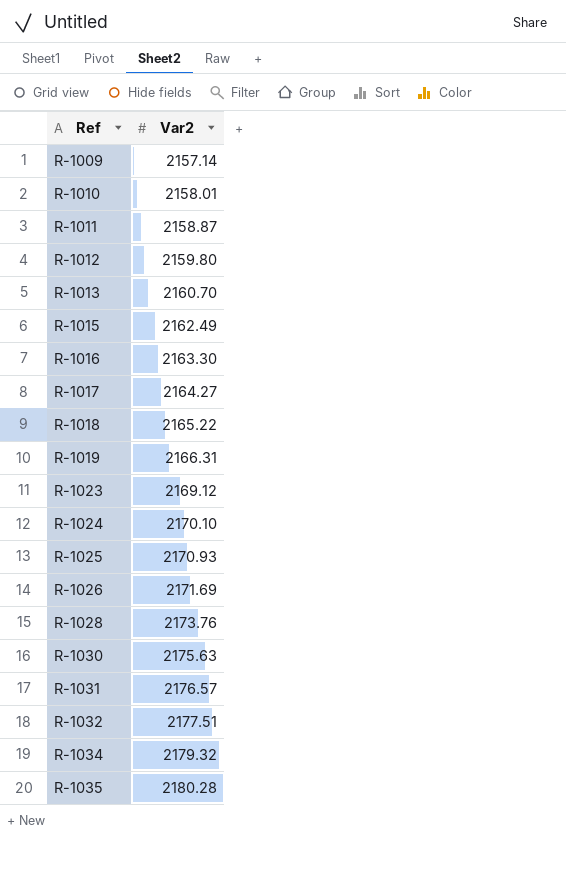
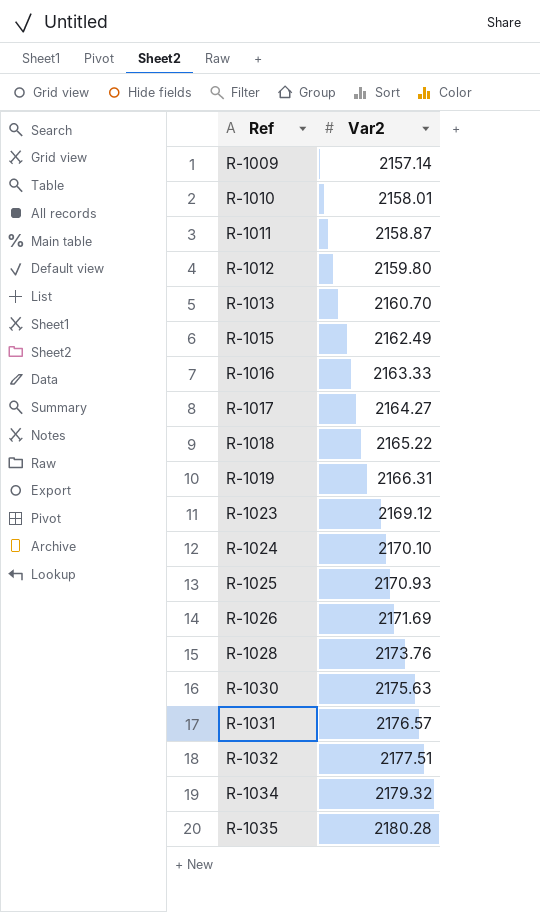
R-1016 | Var2: 2163.30 -> 2163.33

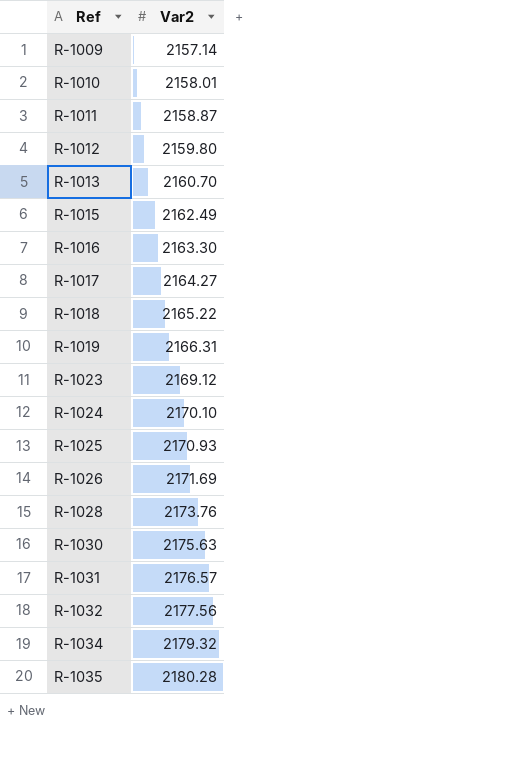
R-1016 | Var2: 2163.33 -> 2163.30
R-1032 | Var2: 2177.51 -> 2177.56

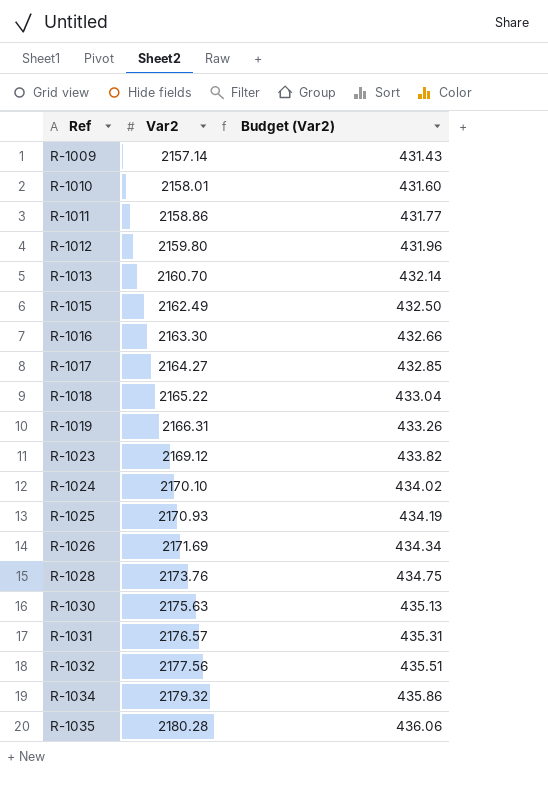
column Budget (Var2) | formula: none -> [Var2] * 0.2
R-1011 | Var2: 2158.87 -> 2158.86

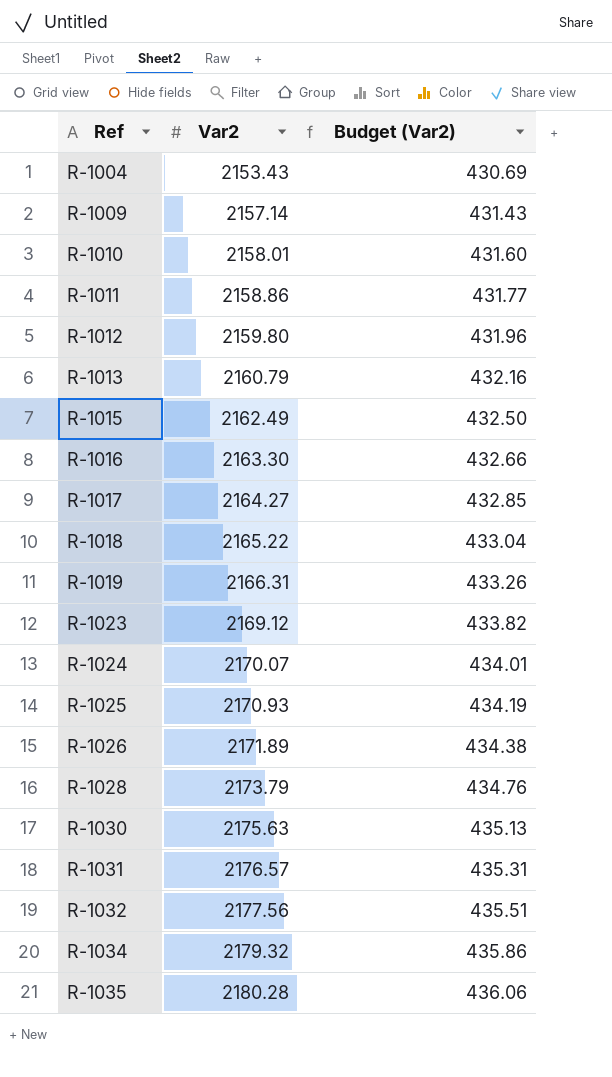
row R-1004: none -> 2153.43 | 430.69
R-1013 | Var2: 2160.70 -> 2160.79
R-1013 | Budget (Var2): 432.14 -> 432.16
R-1024 | Var2: 2170.10 -> 2170.07
R-1024 | Budget (Var2): 434.02 -> 434.01
R-1026 | Var2: 2171.69 -> 2171.89
R-1026 | Budget (Var2): 434.34 -> 434.38
R-1028 | Var2: 2173.76 -> 2173.79
R-1028 | Budget (Var2): 434.75 -> 434.76

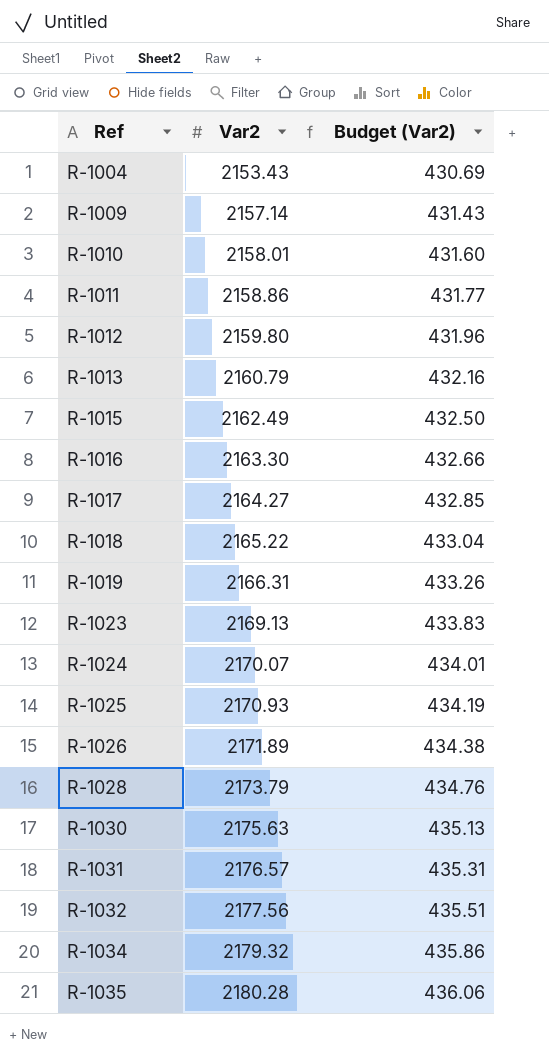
R-1023 | Var2: 2169.12 -> 2169.13
R-1023 | Budget (Var2): 433.82 -> 433.83

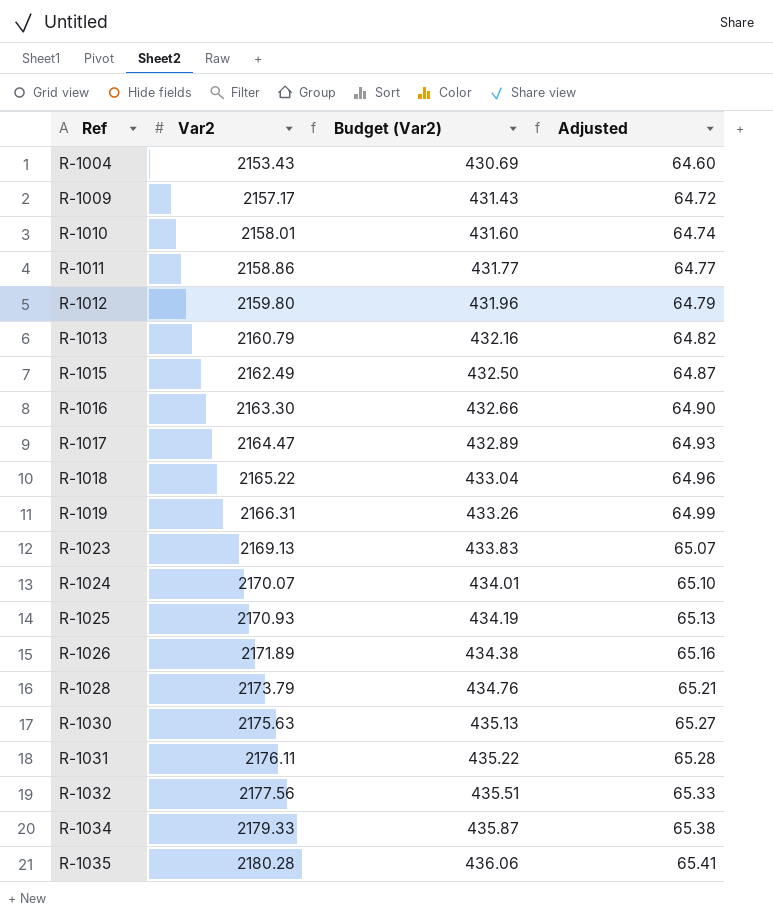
column Adjusted | formula: none -> [Var2] * 0.03
R-1009 | Var2: 2157.14 -> 2157.17
R-1017 | Var2: 2164.27 -> 2164.47
R-1017 | Budget (Var2): 432.85 -> 432.89
R-1031 | Var2: 2176.57 -> 2176.11
R-1031 | Budget (Var2): 435.31 -> 435.22
R-1034 | Var2: 2179.32 -> 2179.33
R-1034 | Budget (Var2): 435.86 -> 435.87

